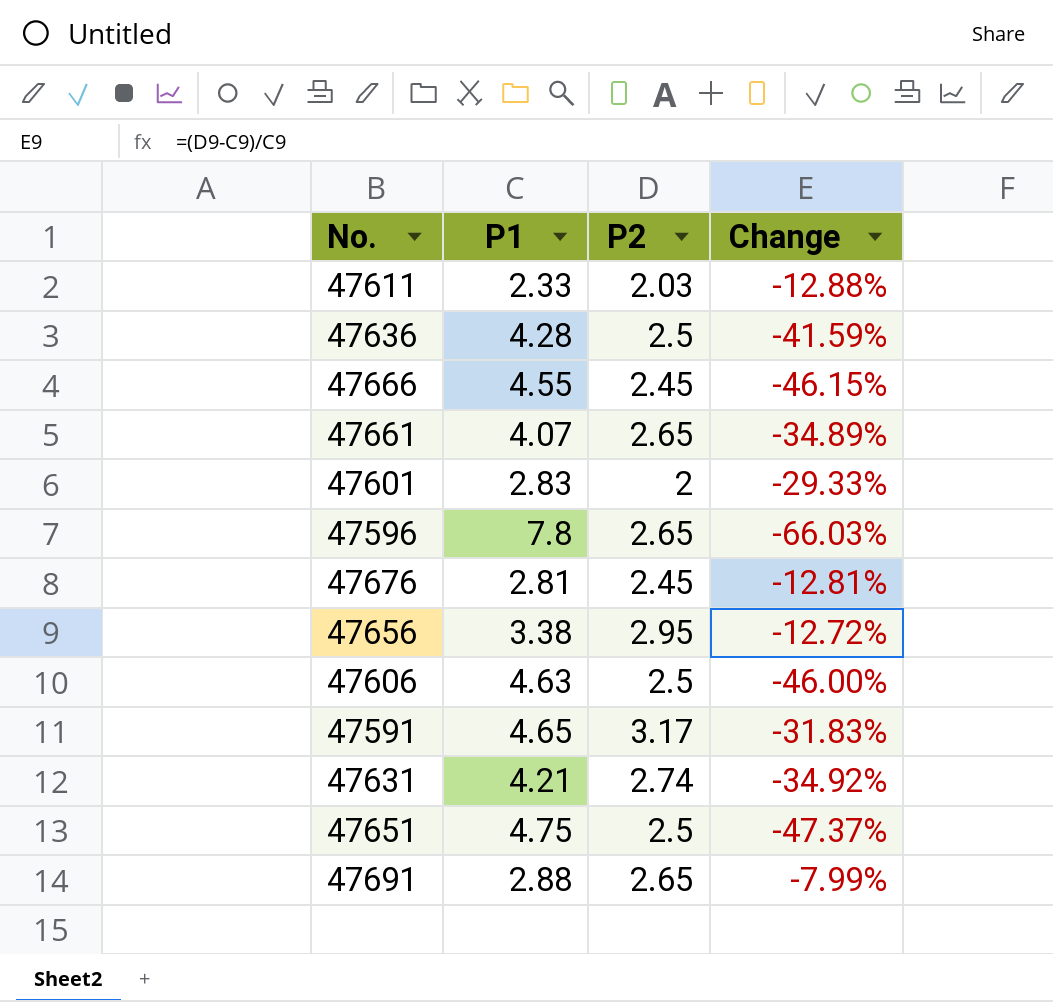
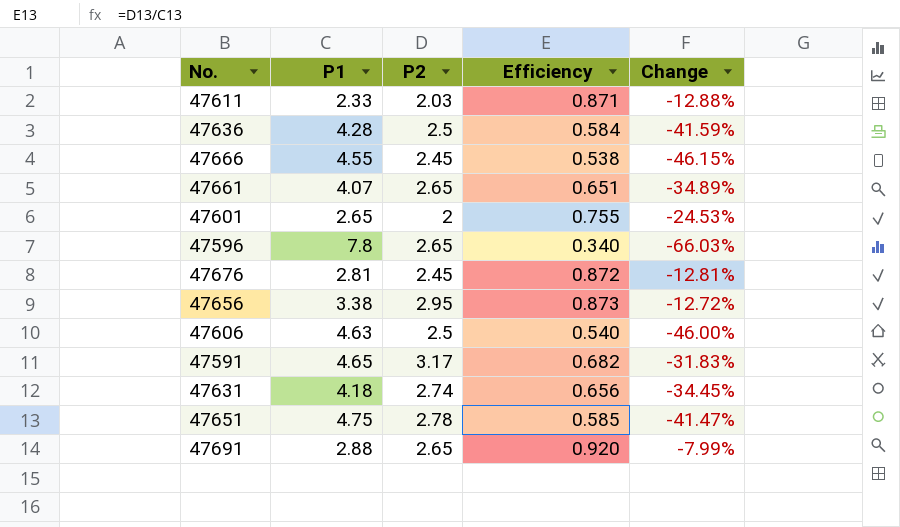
column Efficiency | formula: none -> [P2] / [P1]
47601 | P1: 2.83 -> 2.65
47601 | Change: -29.33% -> -24.53%
47631 | P1: 4.21 -> 4.18
47631 | Change: -34.92% -> -34.45%
47651 | P2: 2.5 -> 2.78
47651 | Change: -47.37% -> -41.47%

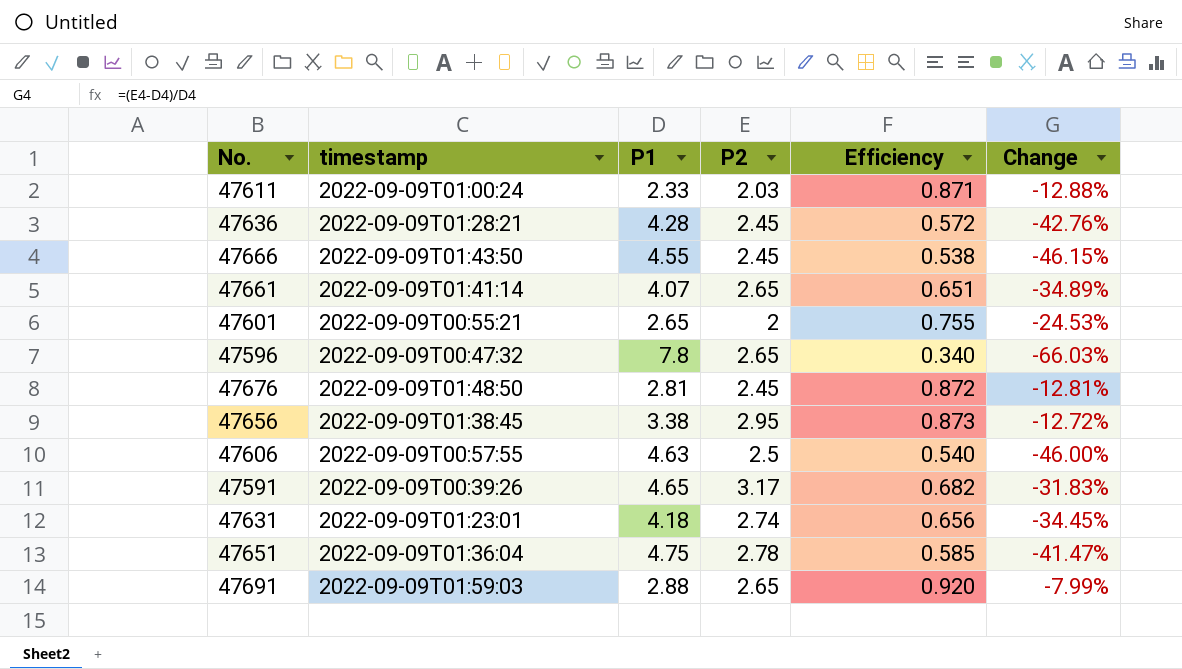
column timestamp | position: none -> 2
47636 | P2: 2.5 -> 2.45
47636 | Efficiency: 0.584 -> 0.572
47636 | Change: -41.59% -> -42.76%

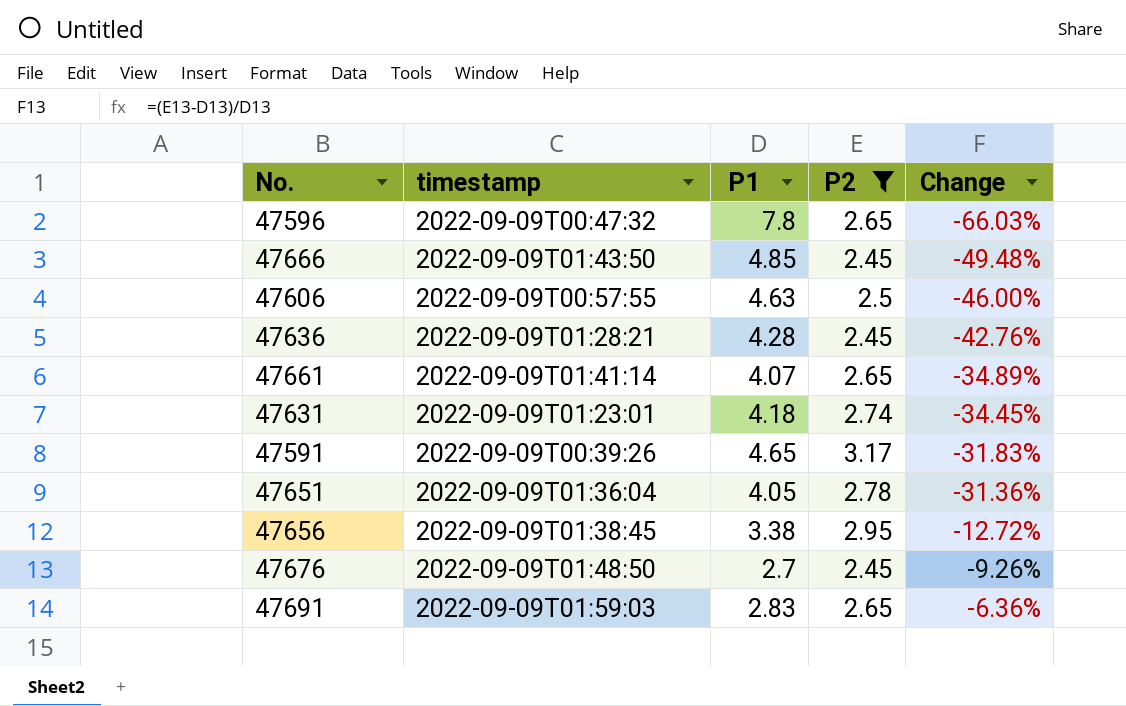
filter: none -> P2 >= 2.45
row order: none -> Change ascending
column Efficiency | formula: [P2] / [P1] -> none
47666 | P1: 4.55 -> 4.85
47666 | Change: -46.15% -> -49.48%
47651 | P1: 4.75 -> 4.05
47651 | Change: -41.47% -> -31.36%
47676 | P1: 2.81 -> 2.7
47676 | Change: -12.81% -> -9.26%
47691 | P1: 2.88 -> 2.83
47691 | Change: -7.99% -> -6.36%

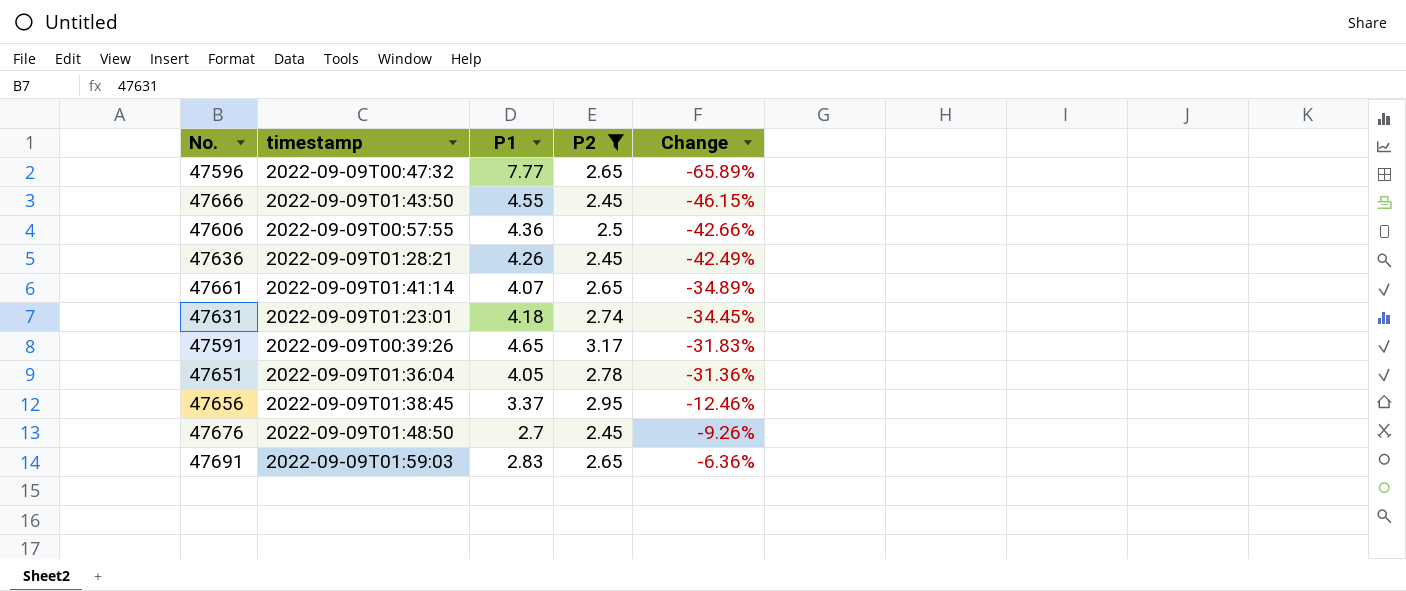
47596 | P1: 7.8 -> 7.77
47596 | Change: -66.03% -> -65.89%
47666 | P1: 4.85 -> 4.55
47666 | Change: -49.48% -> -46.15%
47606 | P1: 4.63 -> 4.36
47606 | Change: -46.00% -> -42.66%
47636 | P1: 4.28 -> 4.26
47636 | Change: -42.76% -> -42.49%
47656 | P1: 3.38 -> 3.37
47656 | Change: -12.72% -> -12.46%

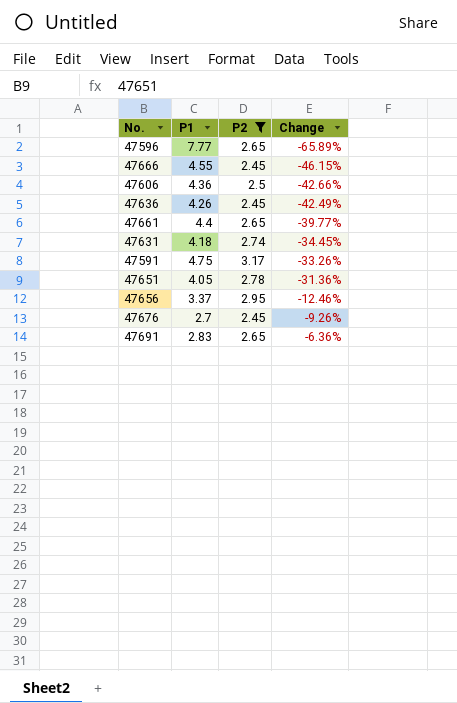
column timestamp | position: 2 -> none
47661 | P1: 4.07 -> 4.4
47661 | Change: -34.89% -> -39.77%
47591 | P1: 4.65 -> 4.75
47591 | Change: -31.83% -> -33.26%

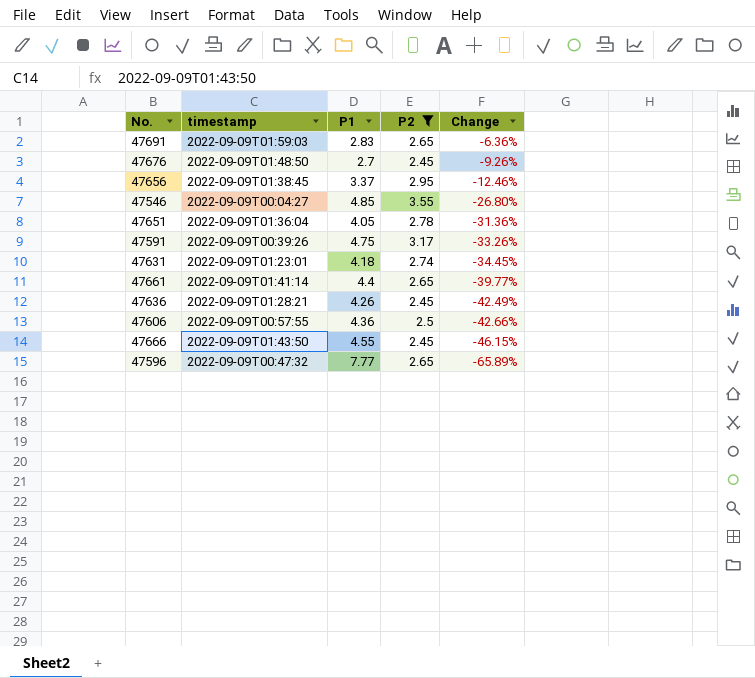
row order: Change ascending -> Change descending
column timestamp | position: none -> 2
row 47546: none -> 2022-09-09T00:04:27 | 4.85 | 3.55 | -26.80%

